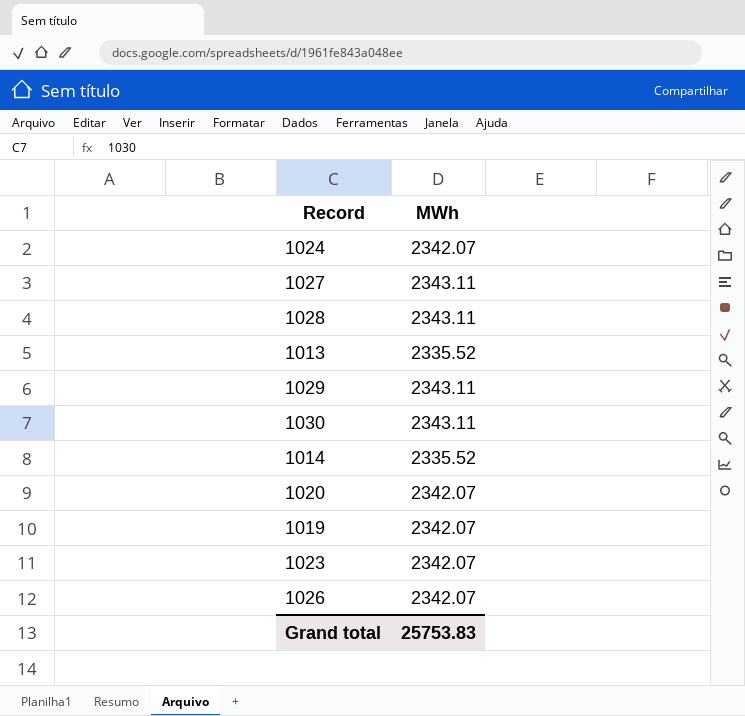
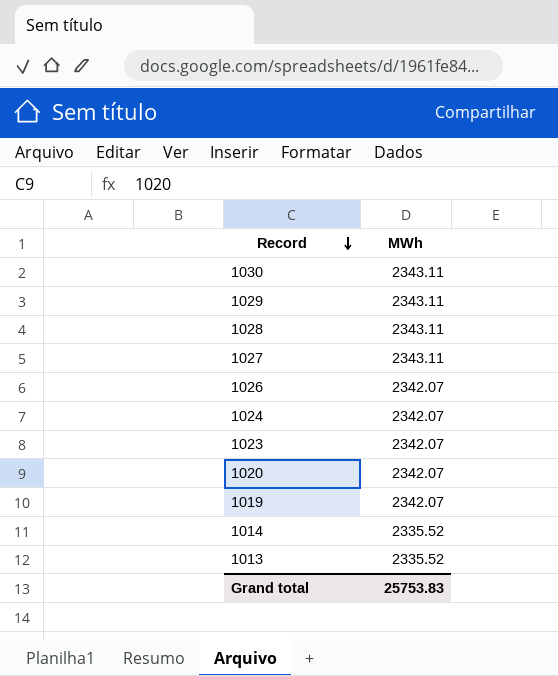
row order: none -> Record descending

